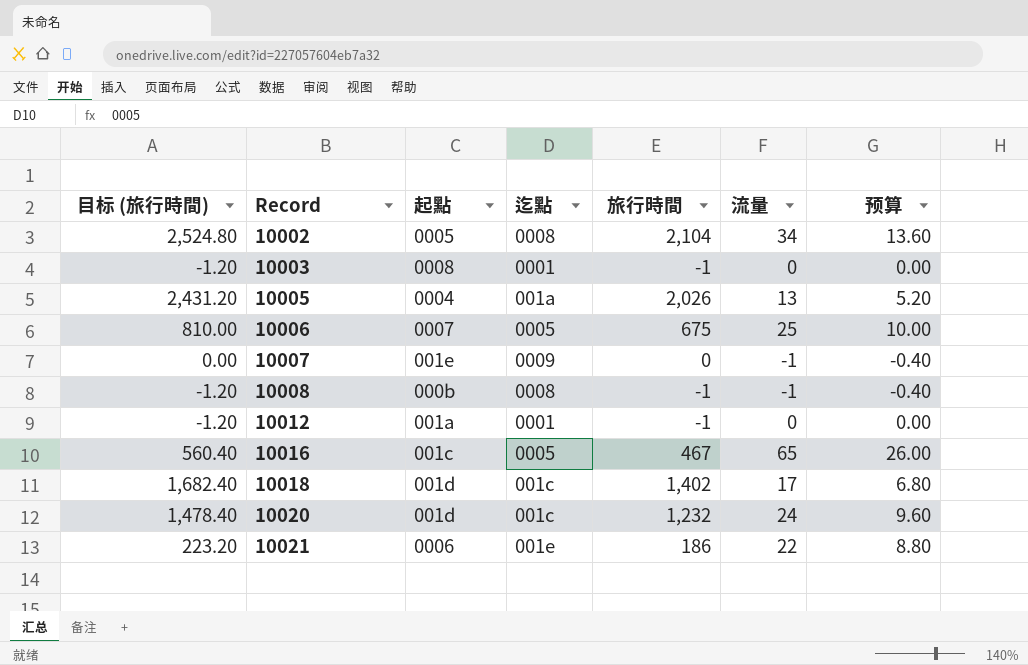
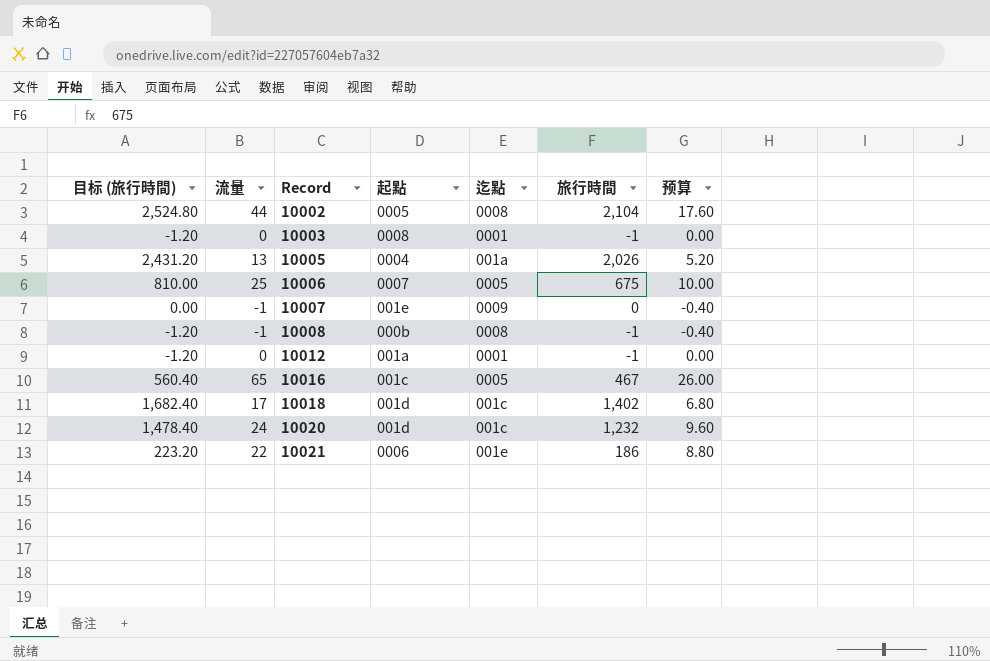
column 流量 | position: 6 -> 2
10002 | 流量: 34 -> 44
10002 | 预算: 13.60 -> 17.60

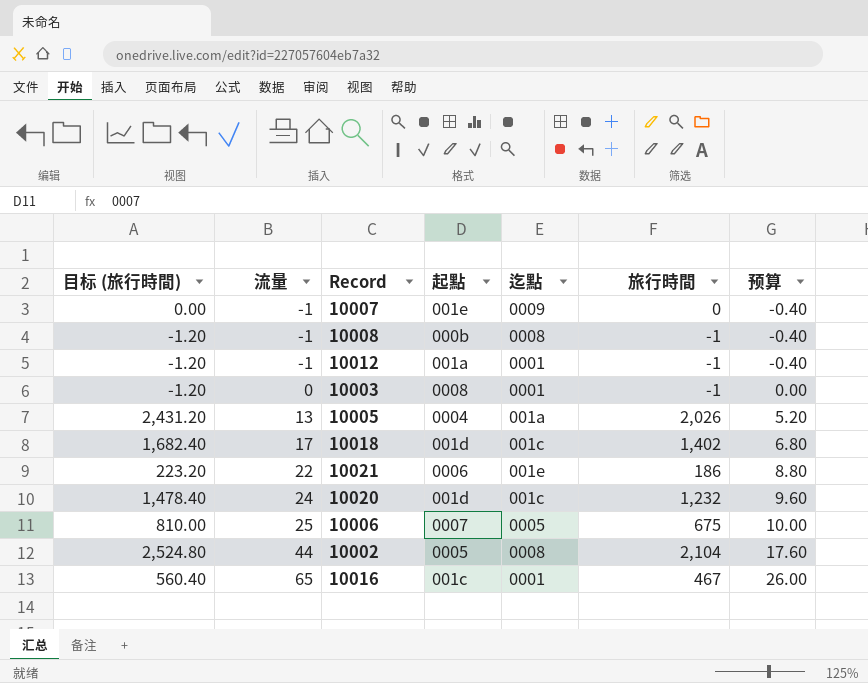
row order: Record ascending -> 流量 ascending
10012 | 流量: 0 -> -1
10012 | 预算: 0.00 -> -0.40
10016 | 迄點: 0005 -> 0001

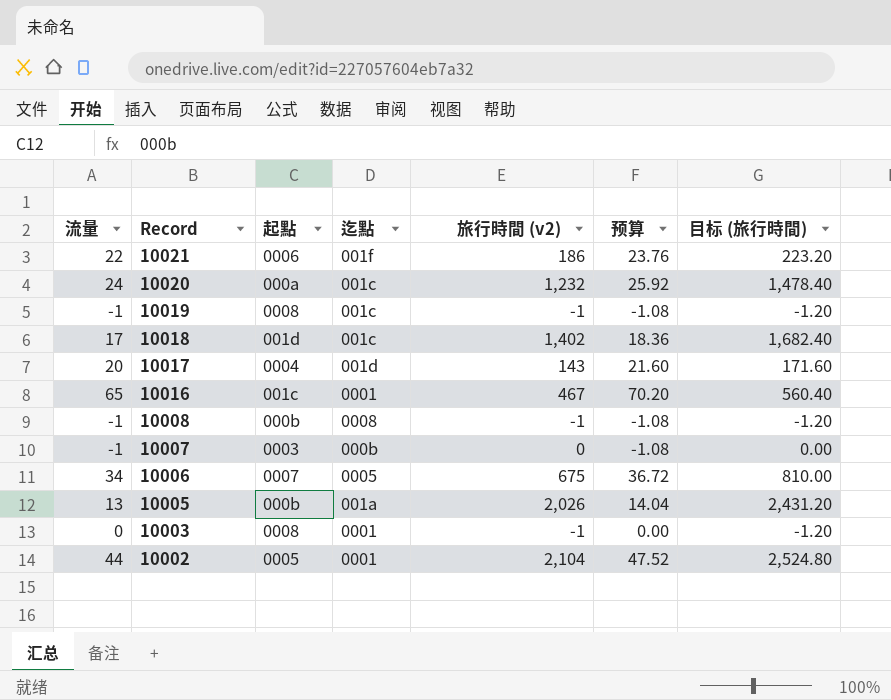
row order: 流量 ascending -> Record descending
column name: 旅行時間 -> 旅行時間 (v2)
column 预算 | formula: [流量] * 0.4 -> [流量] * 1.08
column 目标 (旅行時間) | position: 1 -> 7
row 10012: -1.20 | -1 | 001a | 0001 | -1 | -0.40 -> none
10021 | 迄點: 001e -> 001f
10020 | 起點: 001d -> 000a
row 10019: none -> -1 | 0008 | 001c | -1 | -1.08 | -1.20
row 10017: none -> 20 | 0004 | 001d | 143 | 21.60 | 171.60
10007 | 起點: 001e -> 0003
10007 | 迄點: 0009 -> 000b
10006 | 流量: 25 -> 34
10005 | 起點: 0004 -> 000b
10002 | 迄點: 0008 -> 0001

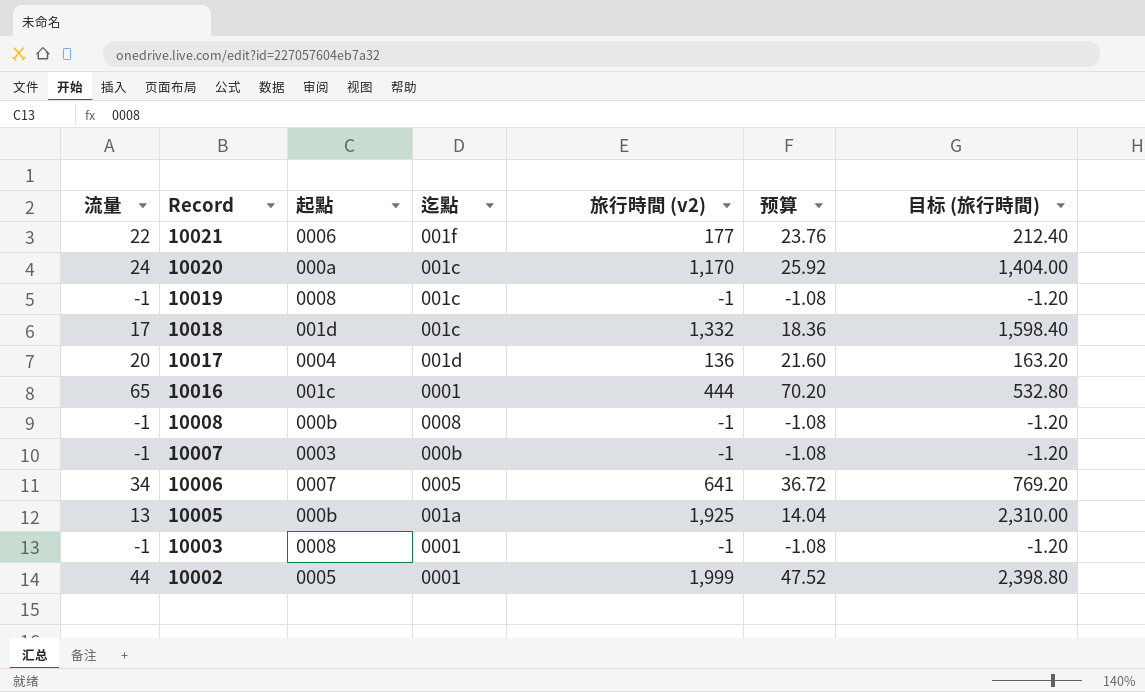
10021 | 旅行時間 (v2): 186 -> 177
10021 | 目标 (旅行時間): 223.20 -> 212.40
10020 | 旅行時間 (v2): 1,232 -> 1,170
10020 | 目标 (旅行時間): 1,478.40 -> 1,404.00
10018 | 旅行時間 (v2): 1,402 -> 1,332
10018 | 目标 (旅行時間): 1,682.40 -> 1,598.40
10017 | 旅行時間 (v2): 143 -> 136
10017 | 目标 (旅行時間): 171.60 -> 163.20
10016 | 旅行時間 (v2): 467 -> 444
10016 | 目标 (旅行時間): 560.40 -> 532.80
10007 | 旅行時間 (v2): 0 -> -1
10007 | 目标 (旅行時間): 0.00 -> -1.20
10006 | 旅行時間 (v2): 675 -> 641
10006 | 目标 (旅行時間): 810.00 -> 769.20
10005 | 旅行時間 (v2): 2,026 -> 1,925
10005 | 目标 (旅行時間): 2,431.20 -> 2,310.00
10003 | 流量: 0 -> -1
10003 | 预算: 0.00 -> -1.08
10002 | 旅行時間 (v2): 2,104 -> 1,999
10002 | 目标 (旅行時間): 2,524.80 -> 2,398.80

